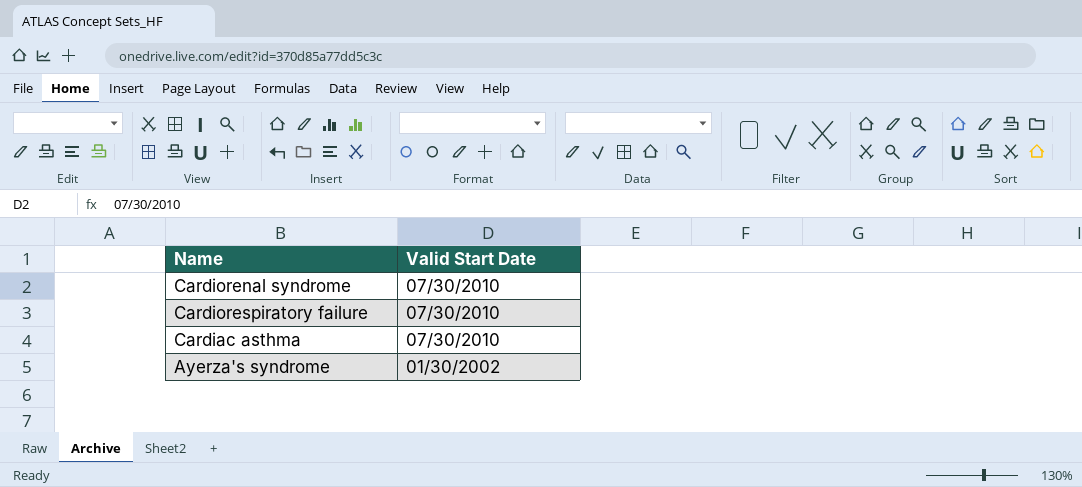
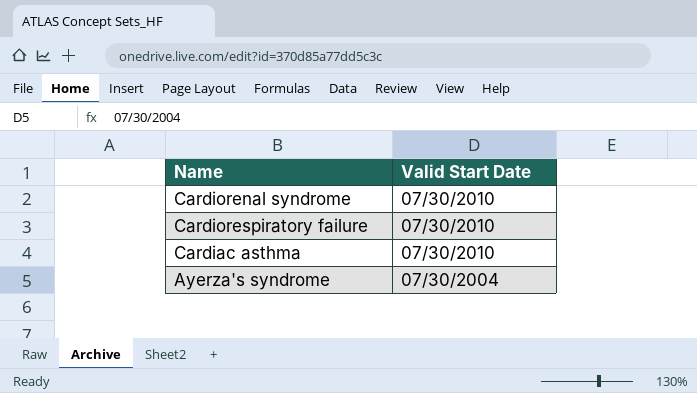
Ayerza's syndrome | Valid Start Date: 01/30/2002 -> 07/30/2004

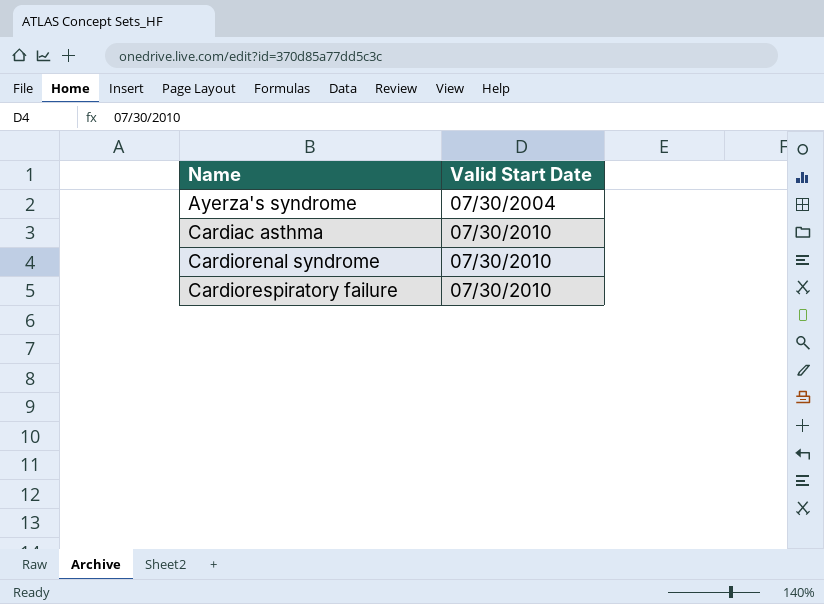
row order: Valid Start Date descending -> Name ascending

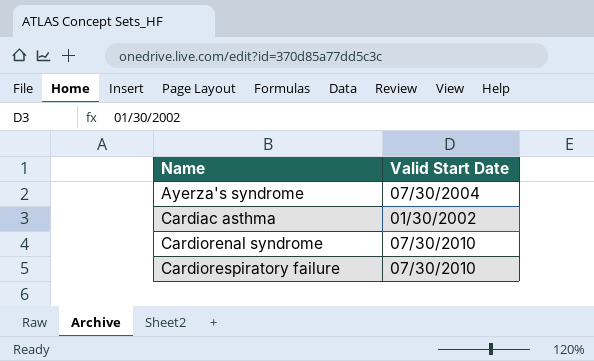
Cardiac asthma | Valid Start Date: 07/30/2010 -> 01/30/2002

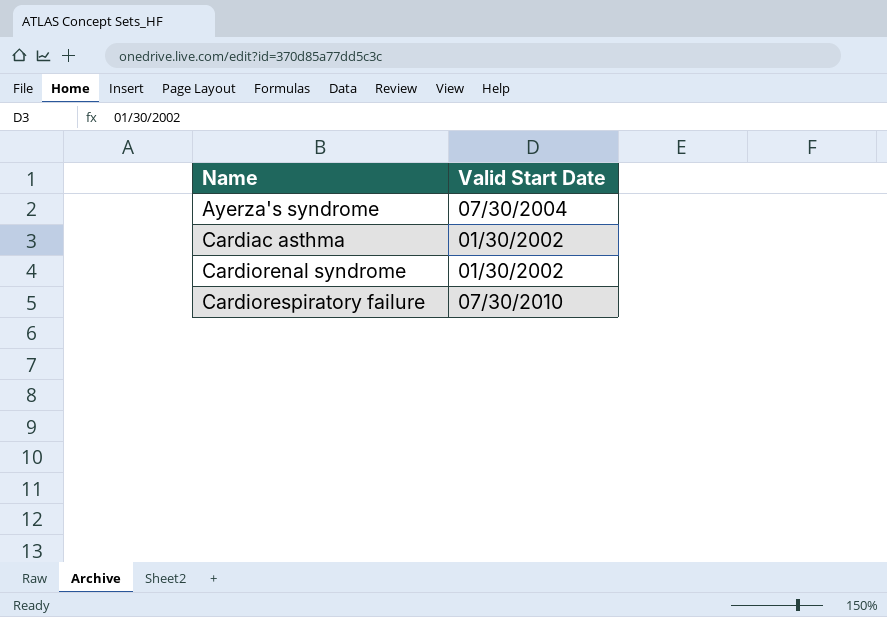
Cardiorenal syndrome | Valid Start Date: 07/30/2010 -> 01/30/2002

